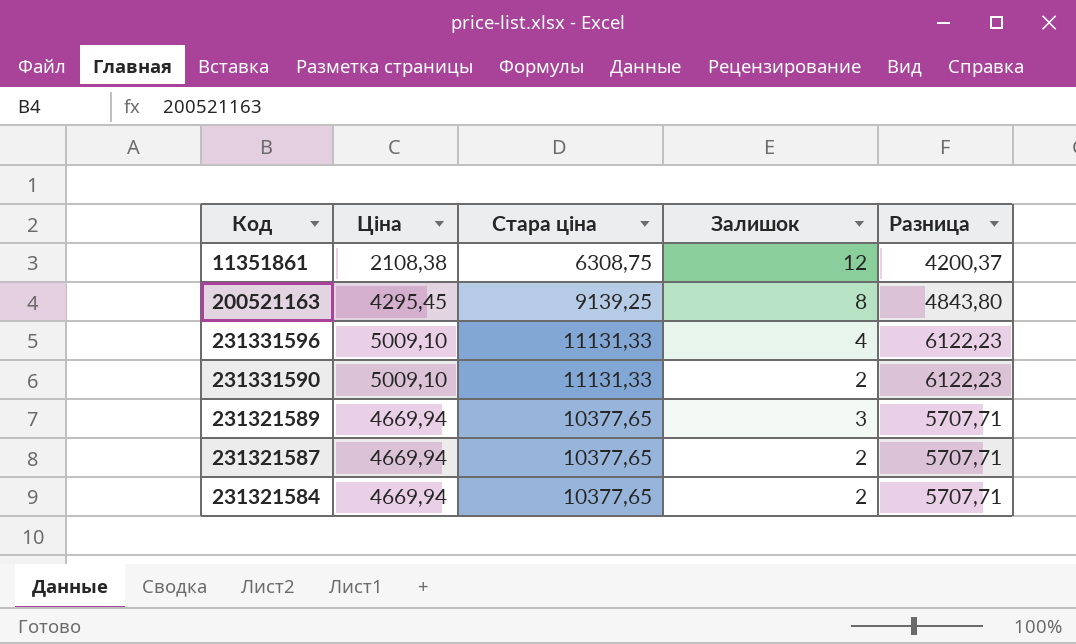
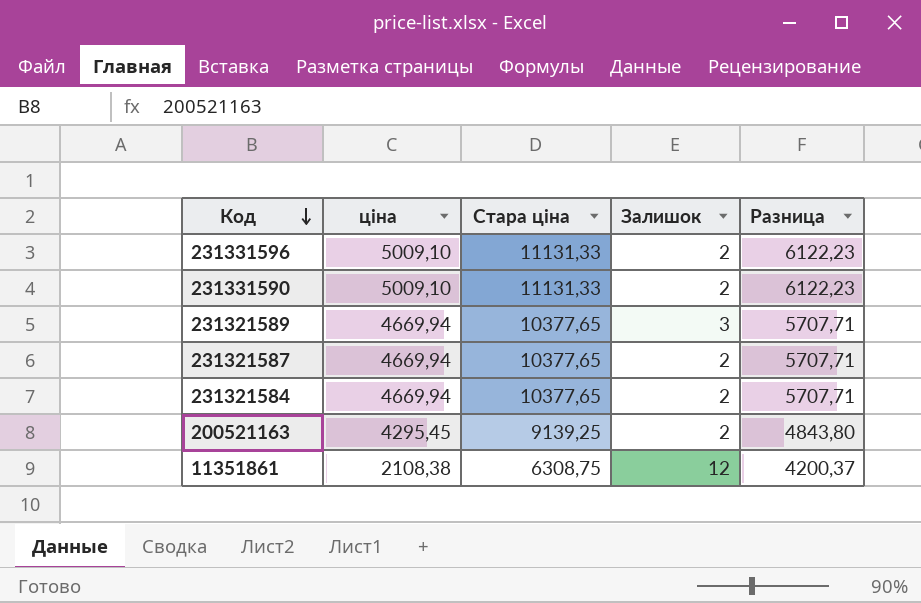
row order: none -> Код descending
column name: Ціна -> ціна
231331596 | Залишок: 4 -> 2
200521163 | Залишок: 8 -> 2

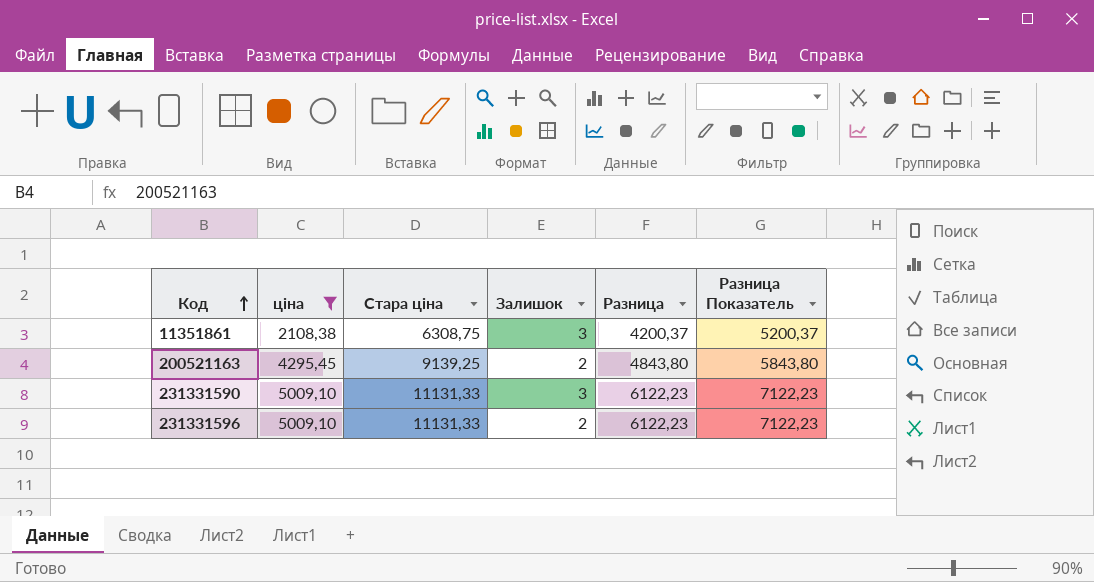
filter: none -> ціна != 4669,94
row order: Код descending -> Код ascending
column Разница Показатель | formula: none -> [Разница] + 1000
11351861 | Залишок: 12 -> 3
231331590 | Залишок: 2 -> 3

